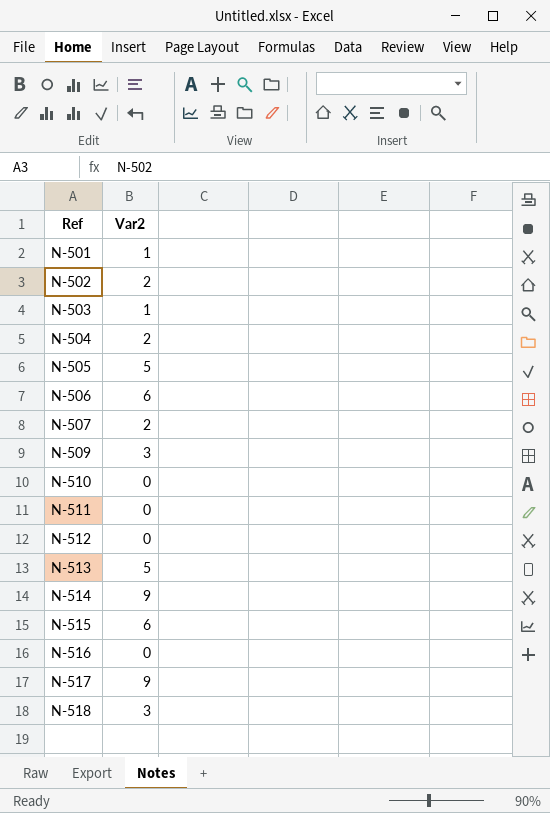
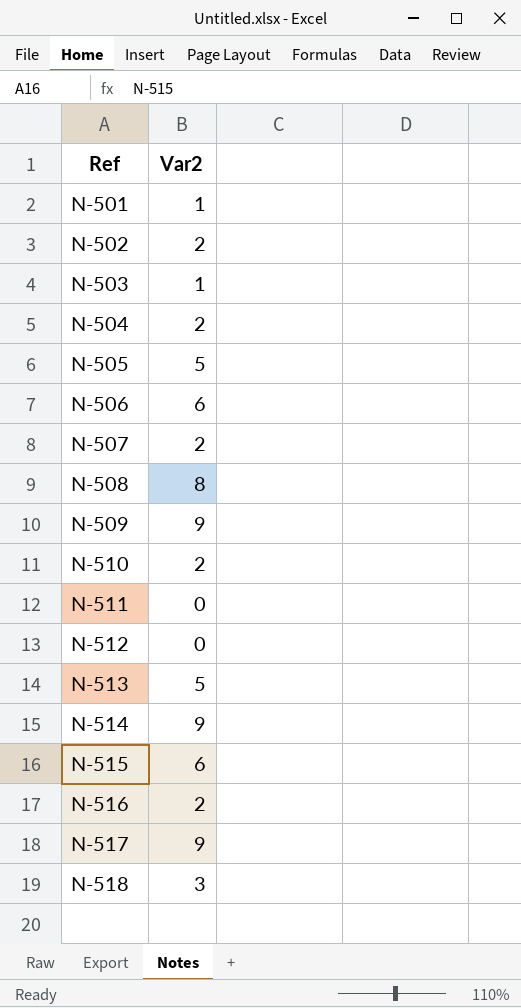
row N-508: none -> 8
N-509 | Var2: 3 -> 9
N-510 | Var2: 0 -> 2
N-516 | Var2: 0 -> 2

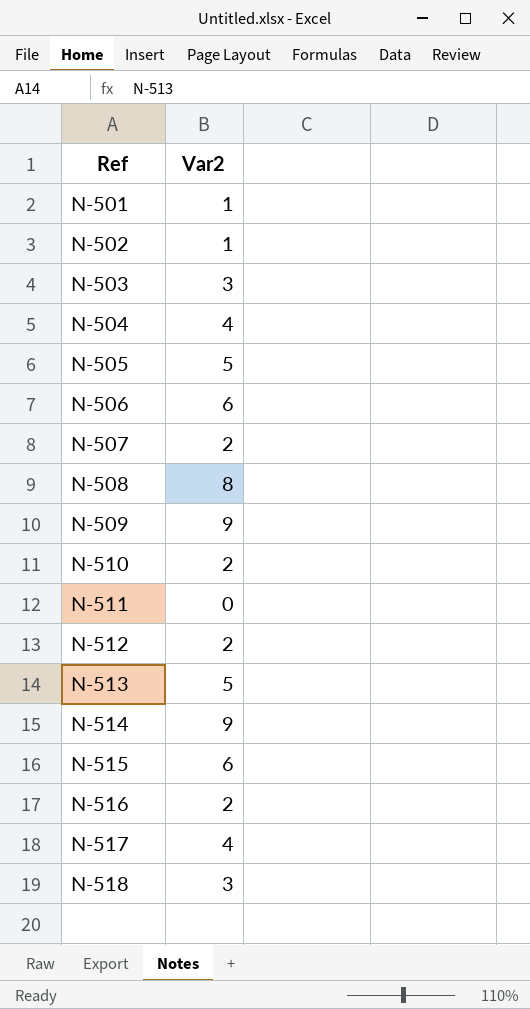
N-502 | Var2: 2 -> 1
N-503 | Var2: 1 -> 3
N-504 | Var2: 2 -> 4
N-512 | Var2: 0 -> 2
N-517 | Var2: 9 -> 4

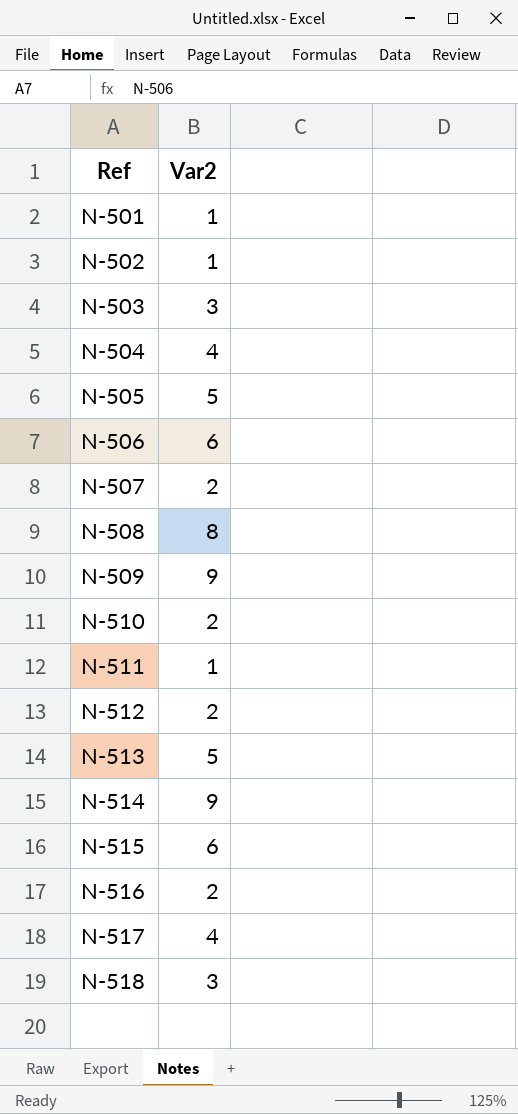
N-511 | Var2: 0 -> 1

